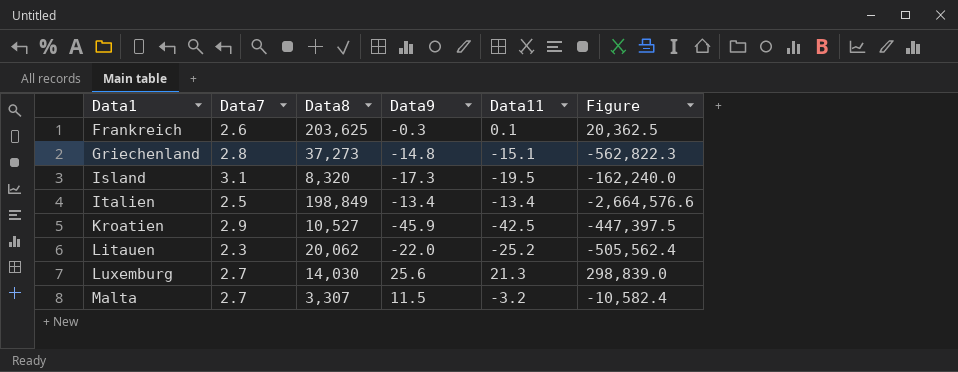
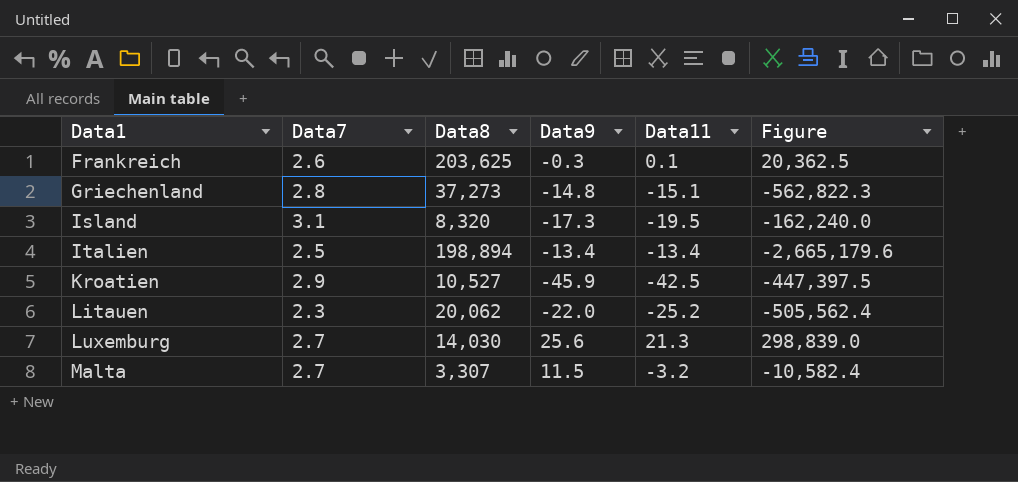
Italien | Data8: 198,849 -> 198,894
Italien | Figure: -2,664,576.6 -> -2,665,179.6

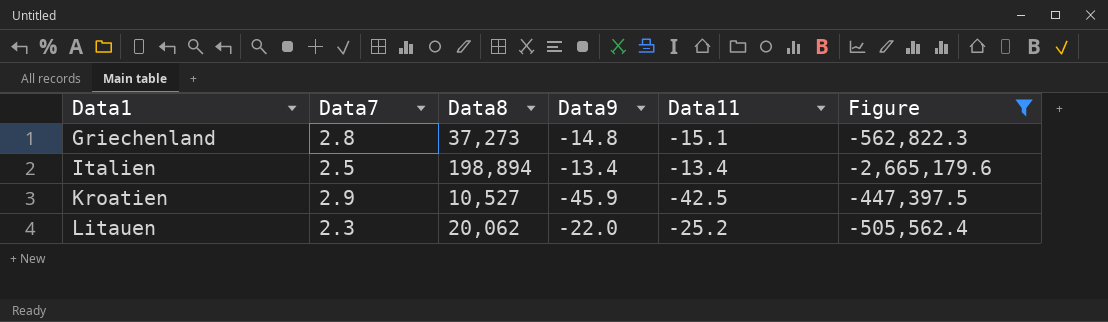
filter: none -> Figure <= -447,397.5

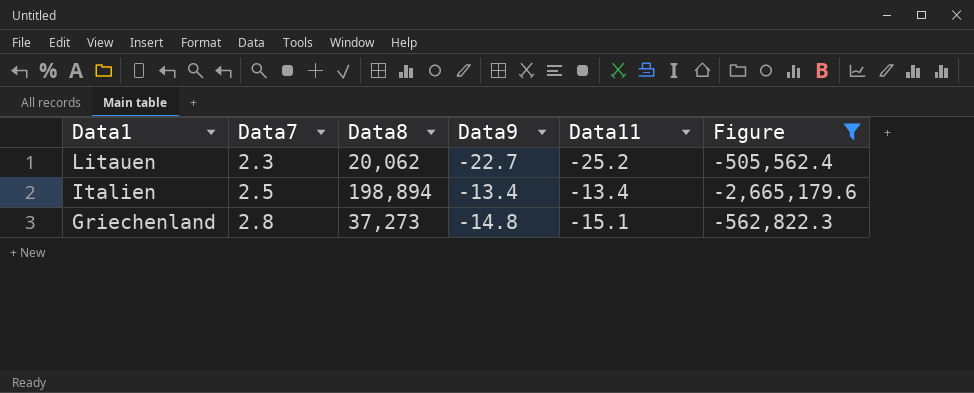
row order: Data1 ascending -> Data1 descending
row Kroatien: 2.9 | 10,527 | -45.9 | -42.5 | -447,397.5 -> none
Litauen | Data9: -22.0 -> -22.7

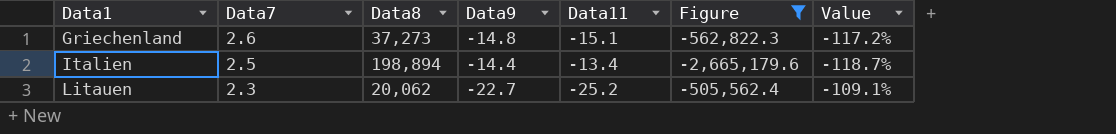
row order: Data1 descending -> Data1 ascending
column Value | formula: none -> ([Data7] - [Data11]) / [Data11]
Griechenland | Data7: 2.8 -> 2.6
Italien | Data9: -13.4 -> -14.4

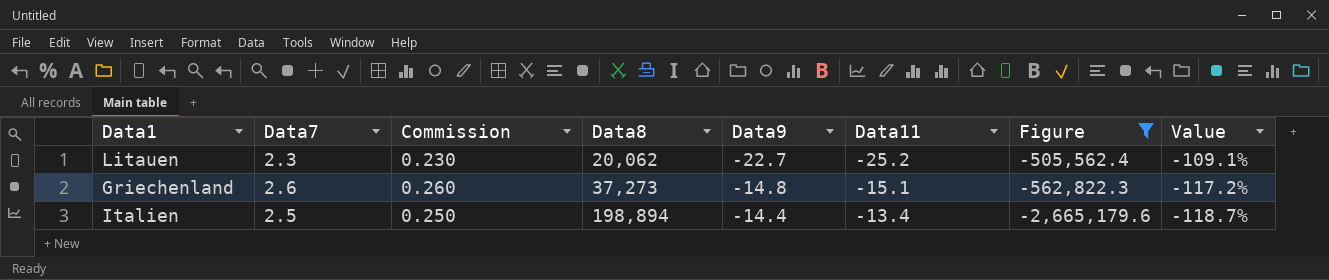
row order: Data1 ascending -> Data8 ascending
column Commission | formula: none -> [Data7] * 0.1

